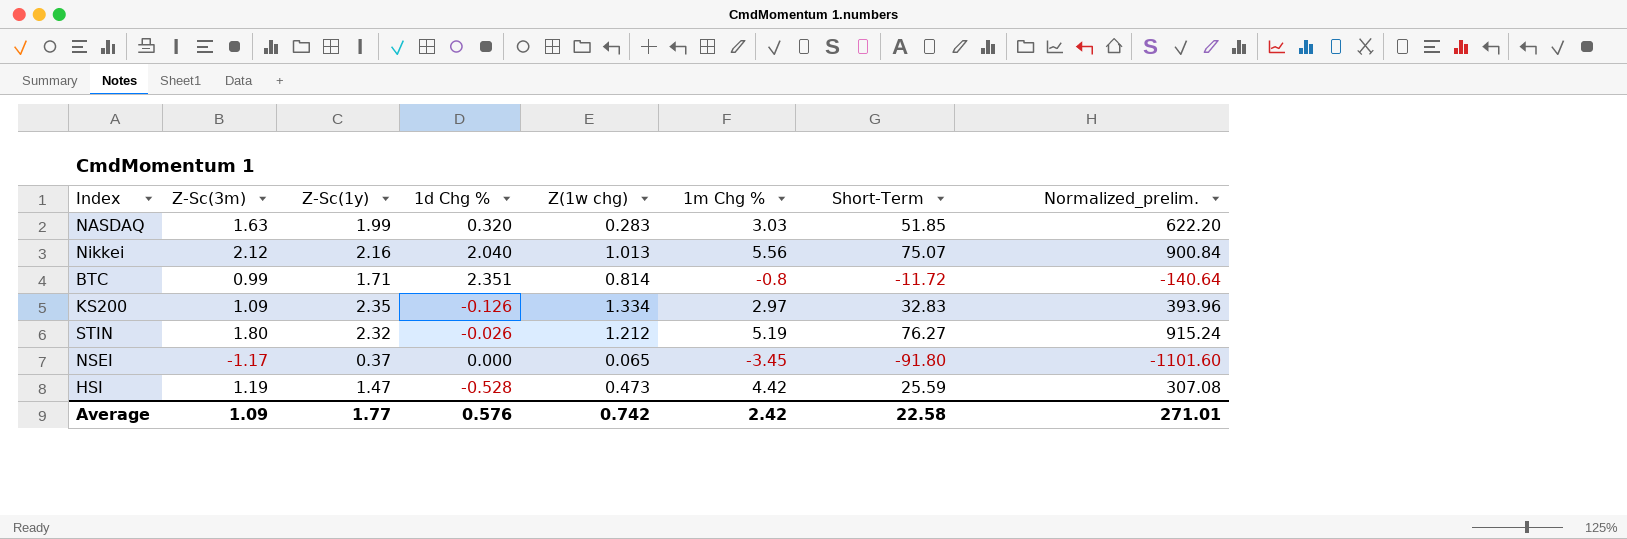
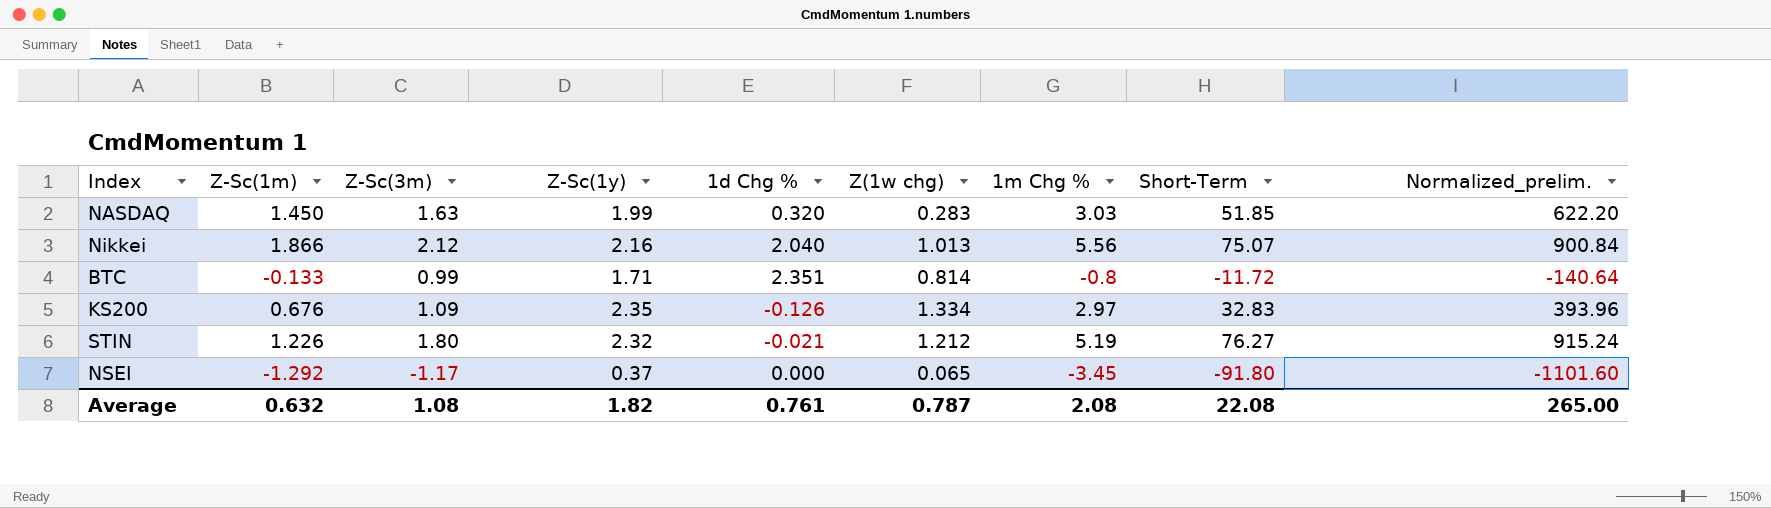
column Z-Sc(1m) | position: none -> 2
row HSI: 1.19 | 1.47 | -0.528 | 0.473 | 4.42 | 25.59 | 307.08 -> none
STIN | 1d Chg %: -0.026 -> -0.021
Average | Z-Sc(3m): 1.09 -> 1.08
Average | Z-Sc(1y): 1.77 -> 1.82
Average | 1d Chg %: 0.576 -> 0.761
Average | Z(1w chg): 0.742 -> 0.787
Average | 1m Chg %: 2.42 -> 2.08
Average | Short-Term: 22.58 -> 22.08
Average | Normalized_prelim.: 271.01 -> 265.00

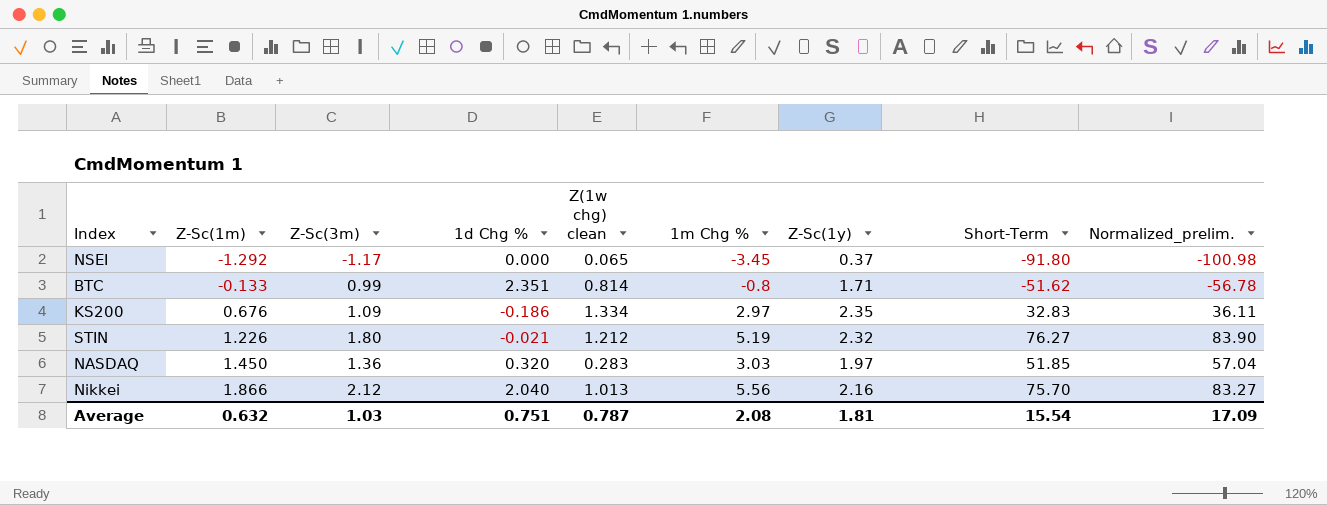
row order: none -> Z-Sc(1m) ascending
column name: Z(1w chg) -> Z(1w chg) clean
column Z-Sc(1y) | position: 4 -> 7
column Normalized_prelim. | formula: [Short-Term] * 12 -> [Short-Term] * 1.1
BTC | Short-Term: -11.72 -> -51.62
KS200 | 1d Chg %: -0.126 -> -0.186
NASDAQ | Z-Sc(3m): 1.63 -> 1.36
NASDAQ | Z-Sc(1y): 1.99 -> 1.97
Nikkei | Short-Term: 75.07 -> 75.70
Average | Z-Sc(3m): 1.08 -> 1.03
Average | 1d Chg %: 0.761 -> 0.751
Average | Z-Sc(1y): 1.82 -> 1.81
Average | Short-Term: 22.08 -> 15.54
Average | Normalized_prelim.: 265.00 -> 17.09

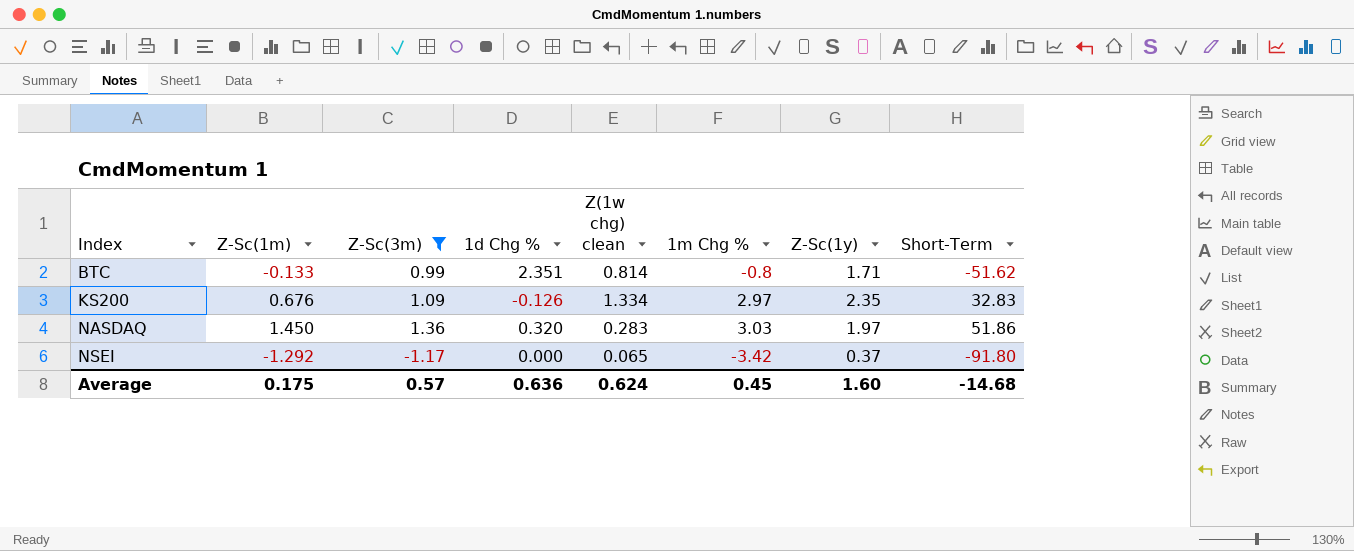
filter: none -> Z-Sc(3m) <= 1.36
row order: Z-Sc(1m) ascending -> Index ascending
column Normalized_prelim. | formula: [Short-Term] * 1.1 -> none
KS200 | 1d Chg %: -0.186 -> -0.126
NASDAQ | Short-Term: 51.85 -> 51.86
NSEI | 1m Chg %: -3.45 -> -3.42
Average | Z-Sc(1m): 0.632 -> 0.175
Average | Z-Sc(3m): 1.03 -> 0.57
Average | 1d Chg %: 0.751 -> 0.636
Average | Z(1w chg) clean: 0.787 -> 0.624
Average | 1m Chg %: 2.08 -> 0.45
Average | Z-Sc(1y): 1.81 -> 1.60
Average | Short-Term: 15.54 -> -14.68

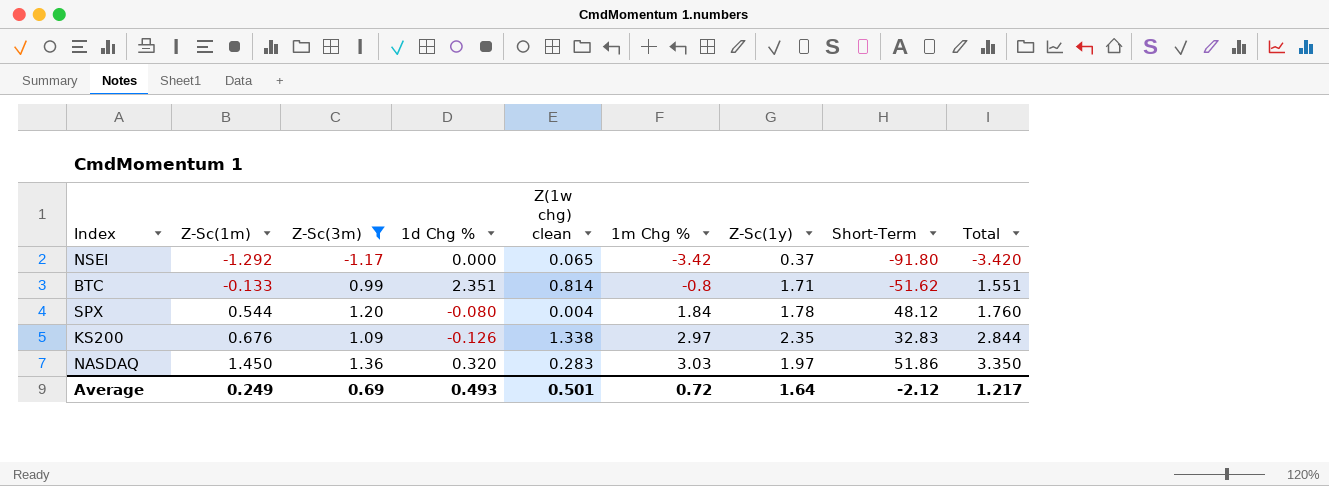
row order: Index ascending -> Z-Sc(1m) ascending
column Total | formula: none -> [1d Chg %] + [1m Chg %]
row SPX: none -> 0.544 | 1.20 | -0.080 | 0.004 | 1.84 | 1.78 | 48.12 | 1.760
KS200 | Z(1w chg) clean: 1.334 -> 1.338
Average | Z-Sc(1m): 0.175 -> 0.249
Average | Z-Sc(3m): 0.57 -> 0.69
Average | 1d Chg %: 0.636 -> 0.493
Average | Z(1w chg) clean: 0.624 -> 0.501
Average | 1m Chg %: 0.45 -> 0.72
Average | Z-Sc(1y): 1.60 -> 1.64
Average | Short-Term: -14.68 -> -2.12

